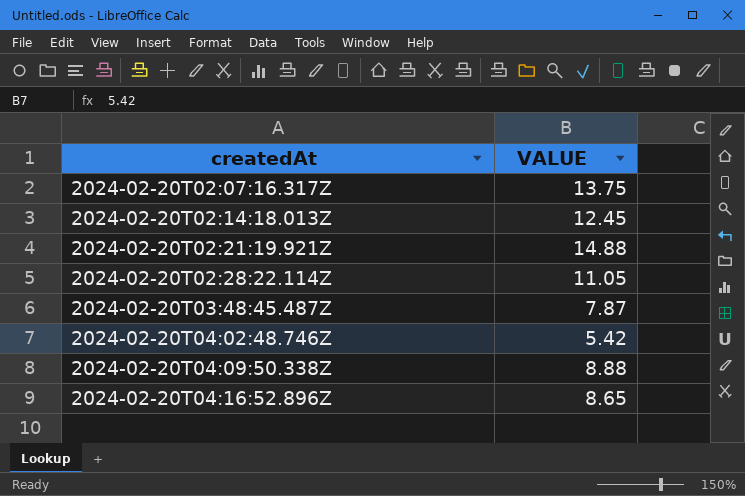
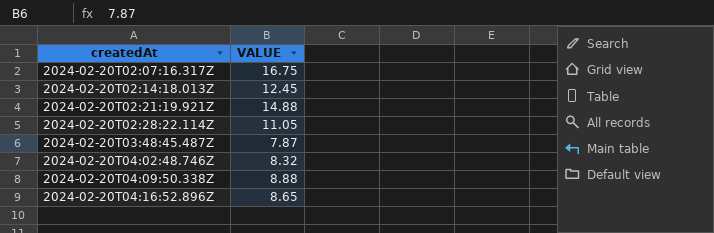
2024-02-20T02:07:16.317Z | VALUE: 13.75 -> 16.75
2024-02-20T04:02:48.746Z | VALUE: 5.42 -> 8.32

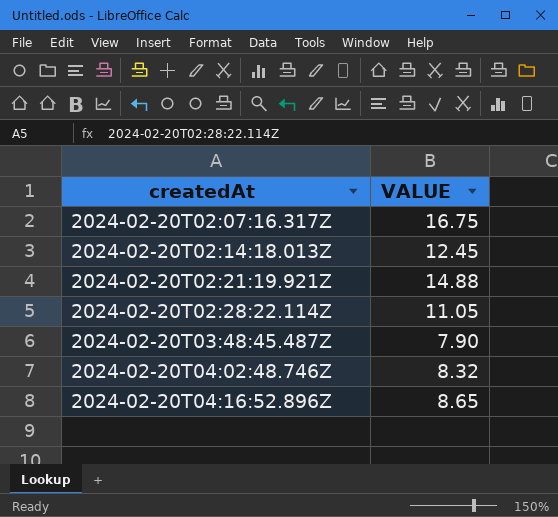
row 2024-02-20T04:09:50.338Z: 8.88 -> none
2024-02-20T03:48:45.487Z | VALUE: 7.87 -> 7.90

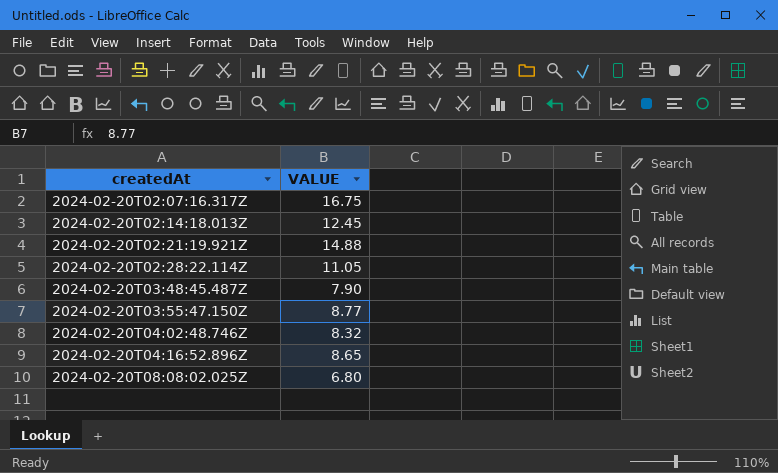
row 2024-02-20T03:55:47.150Z: none -> 8.77
row 2024-02-20T08:08:02.025Z: none -> 6.80

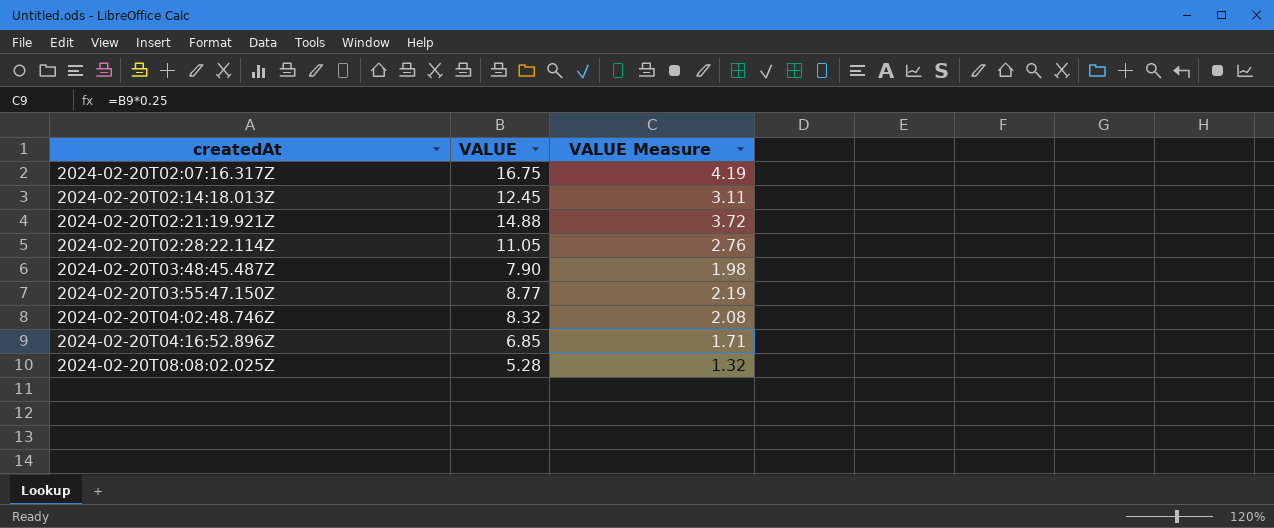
column VALUE Measure | formula: none -> [VALUE] * 0.25
2024-02-20T04:16:52.896Z | VALUE: 8.65 -> 6.85
2024-02-20T08:08:02.025Z | VALUE: 6.80 -> 5.28

